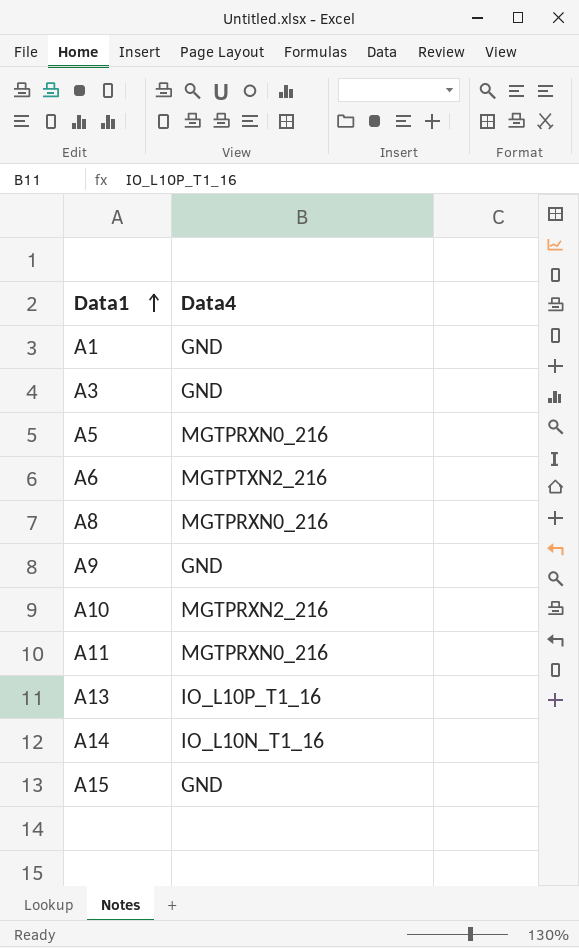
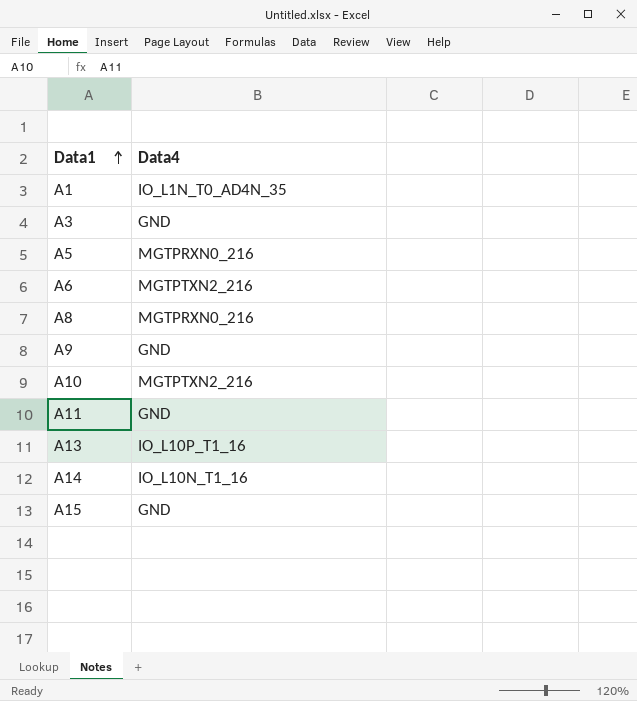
A1 | Data4: GND -> IO_L1N_T0_AD4N_35
A10 | Data4: MGTPRXN2_216 -> MGTPTXN2_216
A11 | Data4: MGTPRXN0_216 -> GND

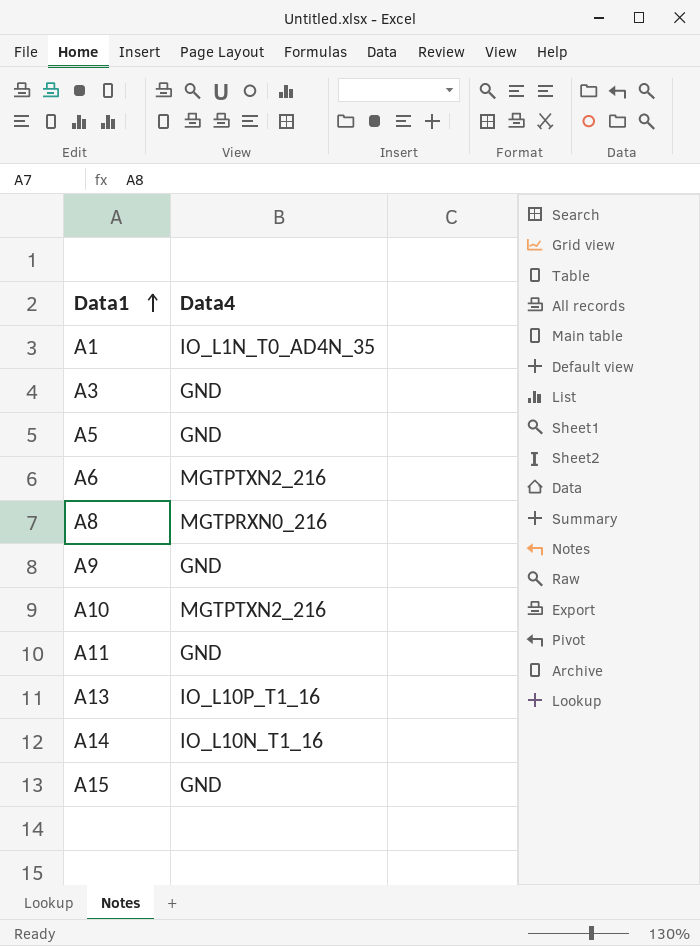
A5 | Data4: MGTPRXN0_216 -> GND

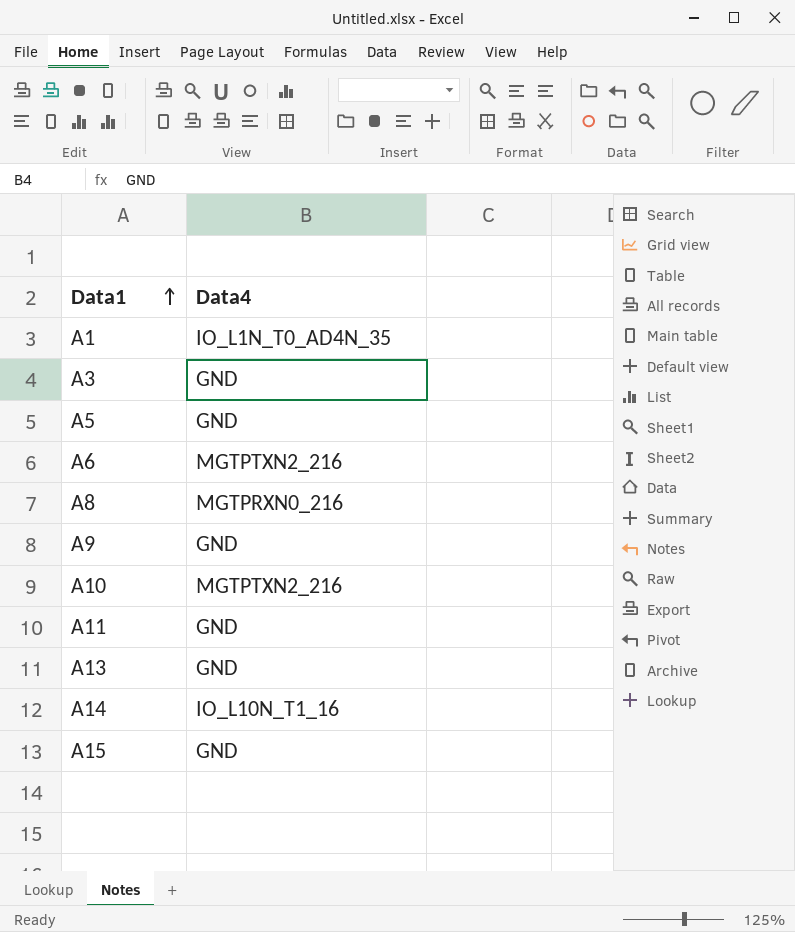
A13 | Data4: IO_L10P_T1_16 -> GND

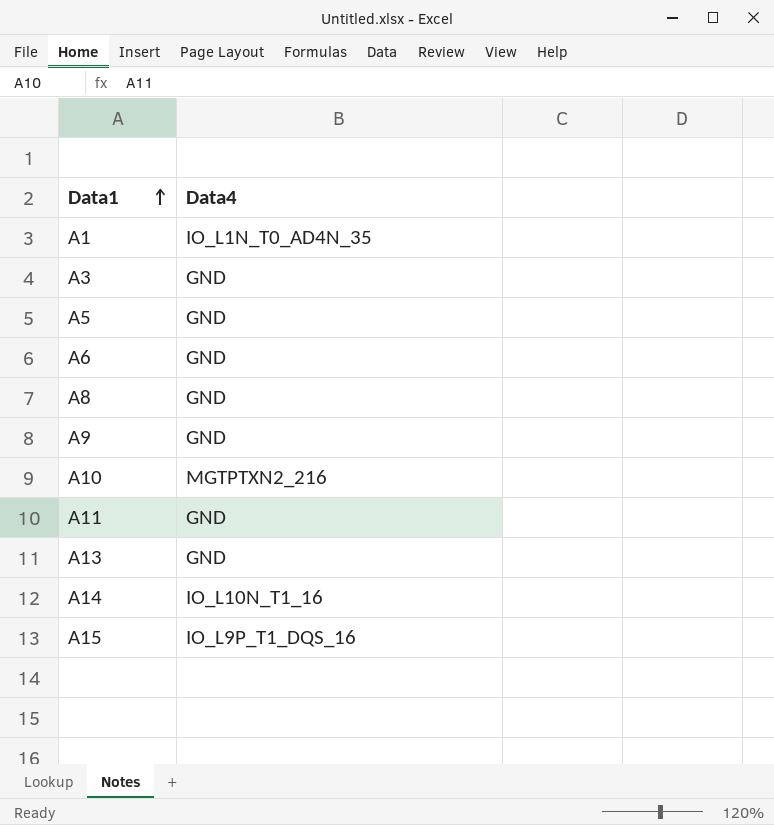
A6 | Data4: MGTPTXN2_216 -> GND
A8 | Data4: MGTPRXN0_216 -> GND
A15 | Data4: GND -> IO_L9P_T1_DQS_16

